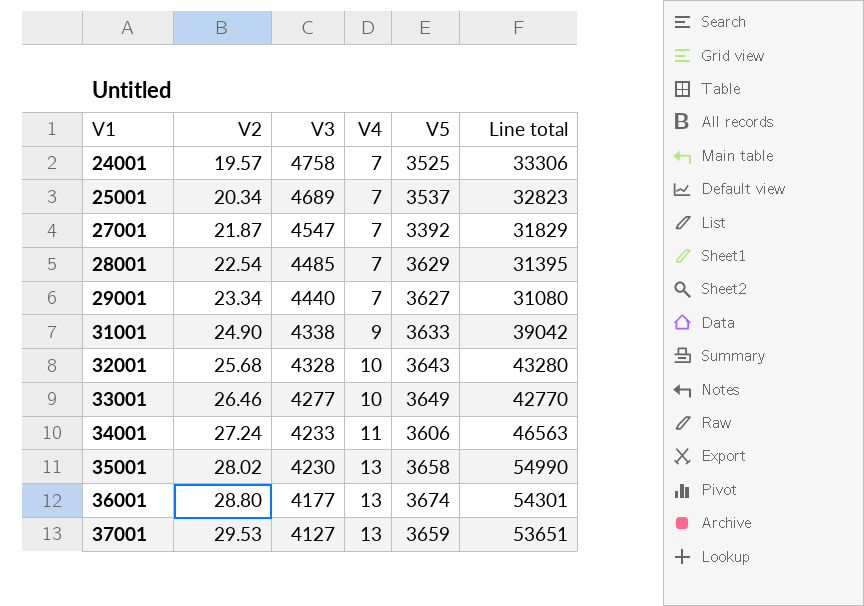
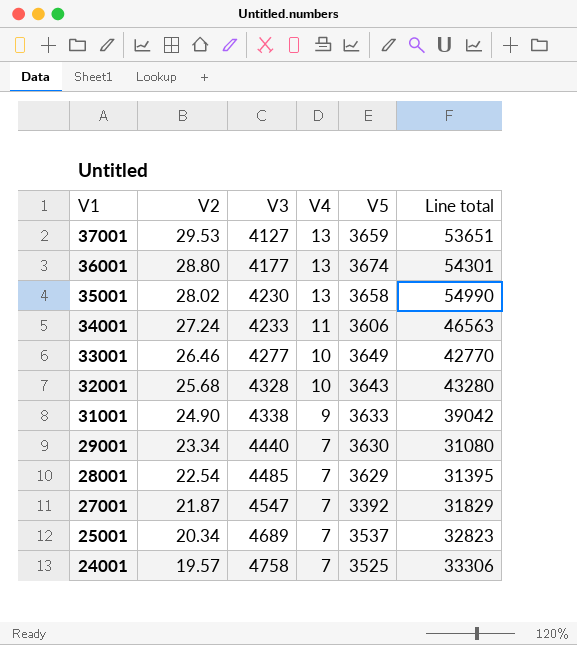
row order: V1 ascending -> V1 descending
29001 | V5: 3627 -> 3630

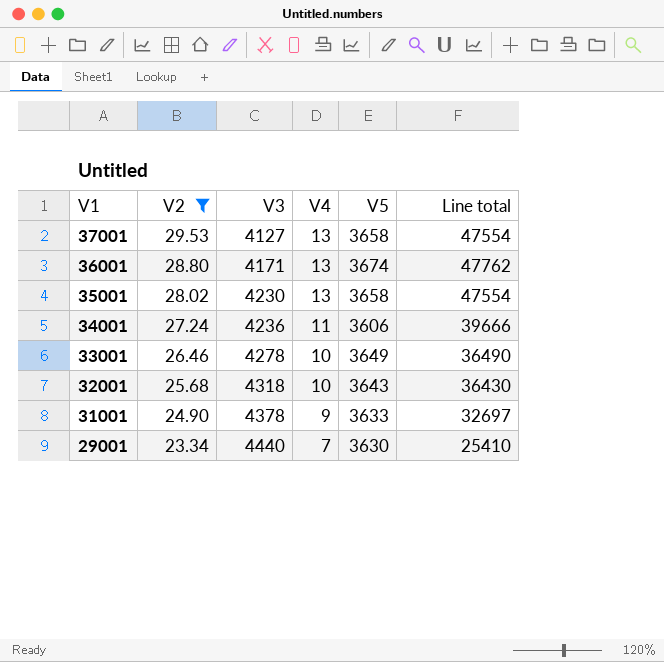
filter: none -> V2 >= 23.34
column Line total | formula: [V3] * [V4] -> [V4] * [V5]
37001 | V5: 3659 -> 3658
36001 | V3: 4177 -> 4171
34001 | V3: 4233 -> 4236
33001 | V3: 4277 -> 4278
32001 | V3: 4328 -> 4318
31001 | V3: 4338 -> 4378

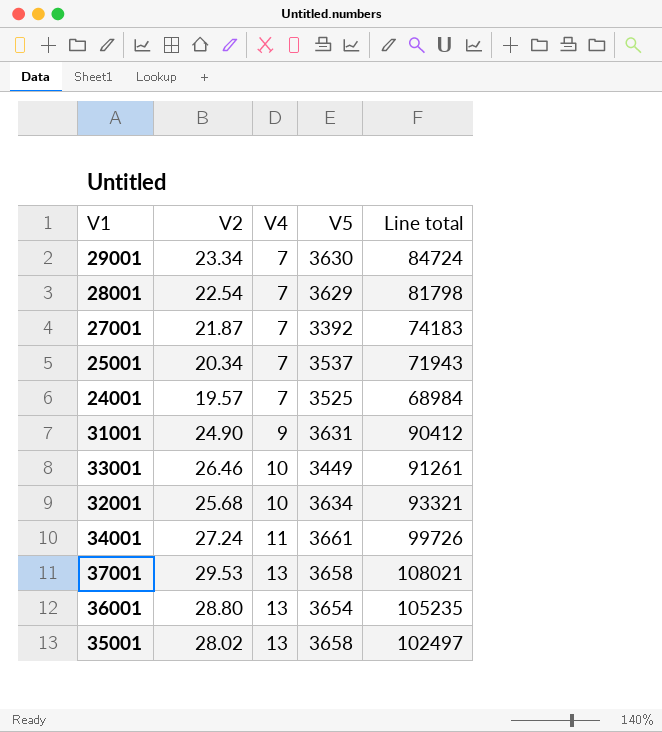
filter: V2 >= 23.34 -> none
row order: V1 descending -> V4 ascending
column V3 | position: 3 -> none
column Line total | formula: [V4] * [V5] -> [V2] * [V5]
31001 | V5: 3633 -> 3631
33001 | V5: 3649 -> 3449
32001 | V5: 3643 -> 3634
34001 | V5: 3606 -> 3661
36001 | V5: 3674 -> 3654

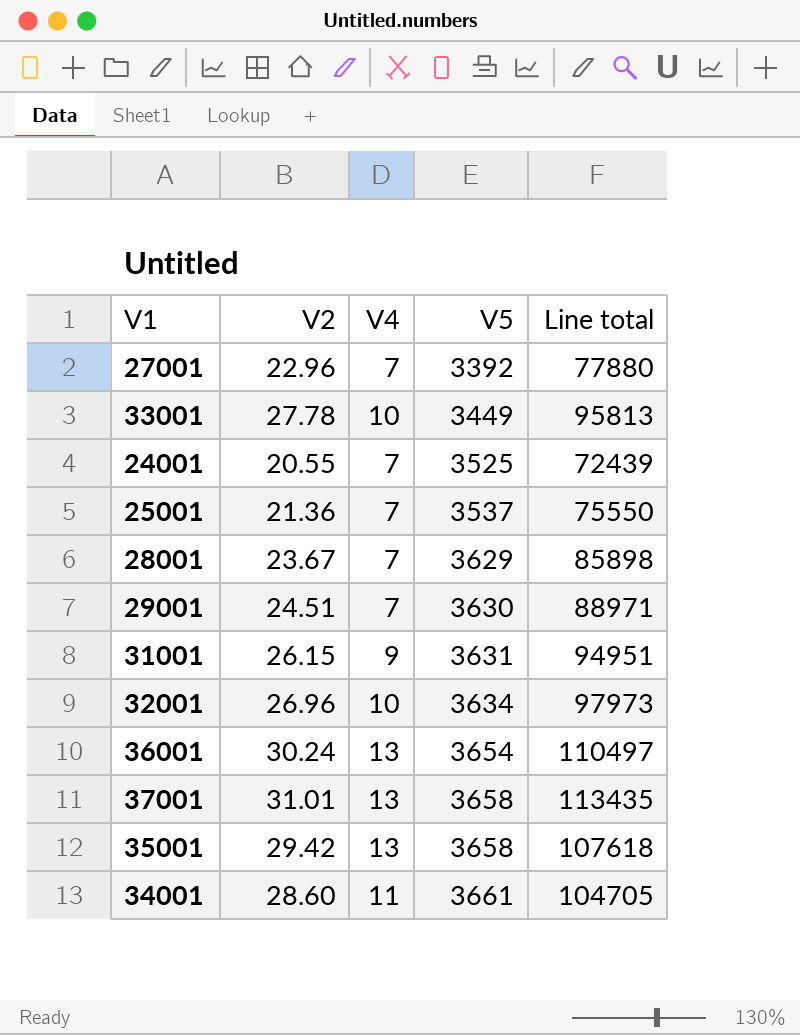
row order: V4 ascending -> V5 ascending
27001 | V2: 21.87 -> 22.96
27001 | Line total: 74183 -> 77880
33001 | V2: 26.46 -> 27.78
33001 | Line total: 91261 -> 95813
24001 | V2: 19.57 -> 20.55
24001 | Line total: 68984 -> 72439
25001 | V2: 20.34 -> 21.36
25001 | Line total: 71943 -> 75550
28001 | V2: 22.54 -> 23.67
28001 | Line total: 81798 -> 85898
29001 | V2: 23.34 -> 24.51
29001 | Line total: 84724 -> 88971
31001 | V2: 24.90 -> 26.15
31001 | Line total: 90412 -> 94951
32001 | V2: 25.68 -> 26.96
32001 | Line total: 93321 -> 97973
36001 | V2: 28.80 -> 30.24
36001 | Line total: 105235 -> 110497
37001 | V2: 29.53 -> 31.01
37001 | Line total: 108021 -> 113435
35001 | V2: 28.02 -> 29.42
35001 | Line total: 102497 -> 107618
34001 | V2: 27.24 -> 28.60
34001 | Line total: 99726 -> 104705

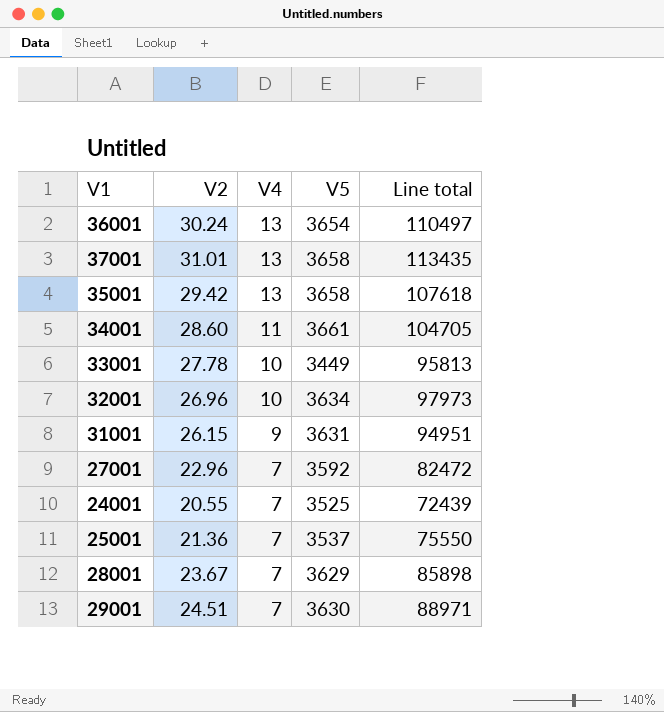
row order: V5 ascending -> V4 descending
27001 | V5: 3392 -> 3592
27001 | Line total: 77880 -> 82472

